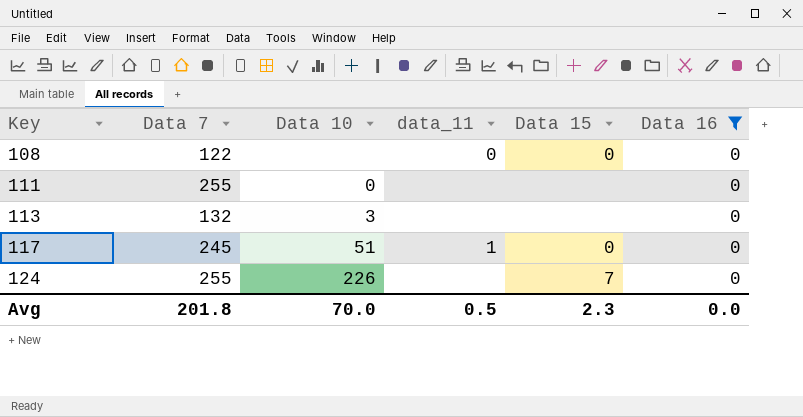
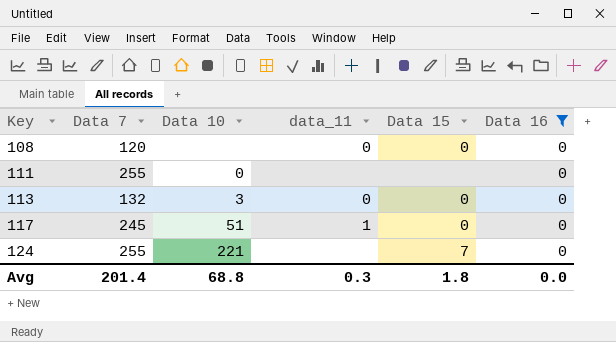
108 | Data 7: 122 -> 120
113 | data_11: none -> 0
113 | Data 15: none -> 0
124 | Data 10: 226 -> 221
Avg | Data 7: 201.8 -> 201.4
Avg | Data 10: 70.0 -> 68.8
Avg | data_11: 0.5 -> 0.3
Avg | Data 15: 2.3 -> 1.8

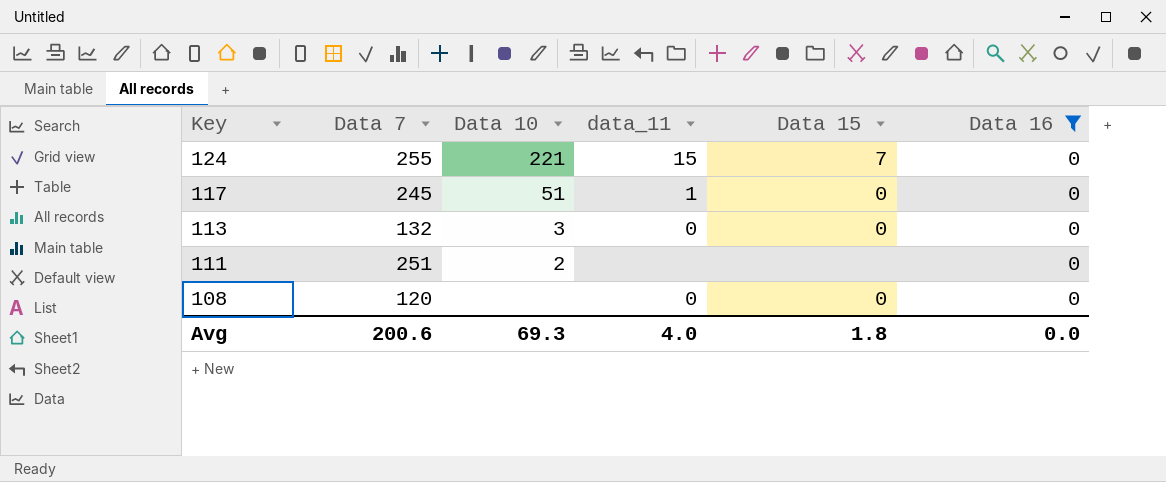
row order: Key ascending -> Key descending
124 | data_11: none -> 15
111 | Data 7: 255 -> 251
111 | Data 10: 0 -> 2
Avg | Data 7: 201.4 -> 200.6
Avg | Data 10: 68.8 -> 69.3
Avg | data_11: 0.3 -> 4.0

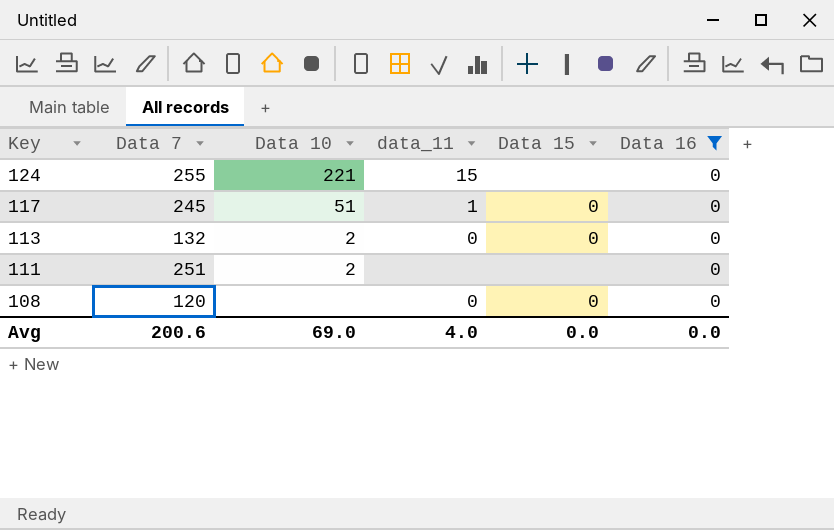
124 | Data 15: 7 -> none
113 | Data 10: 3 -> 2
Avg | Data 10: 69.3 -> 69.0
Avg | Data 15: 1.8 -> 0.0

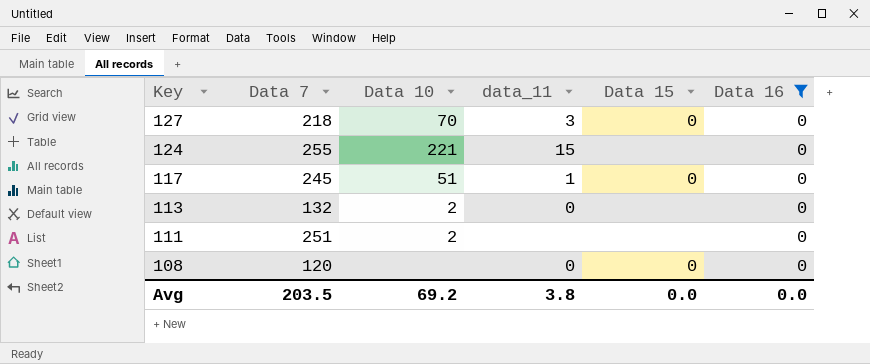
row 127: none -> 218 | 70 | 3 | 0 | 0
113 | Data 15: 0 -> none
Avg | Data 7: 200.6 -> 203.5
Avg | Data 10: 69.0 -> 69.2
Avg | data_11: 4.0 -> 3.8

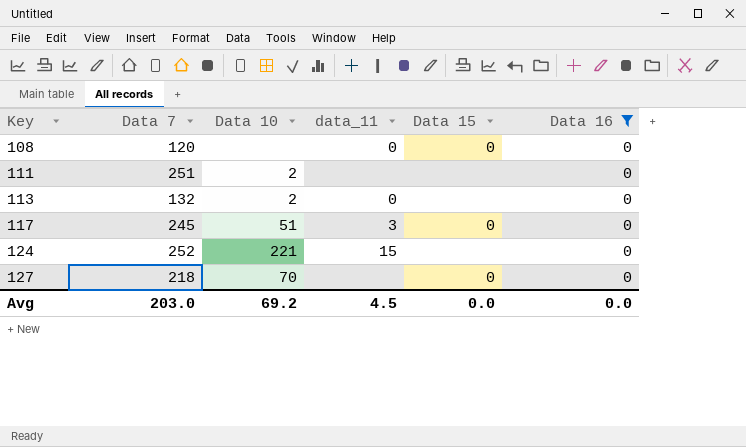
row order: Key descending -> Key ascending
117 | data_11: 1 -> 3
124 | Data 7: 255 -> 252
127 | data_11: 3 -> none
Avg | Data 7: 203.5 -> 203.0
Avg | data_11: 3.8 -> 4.5

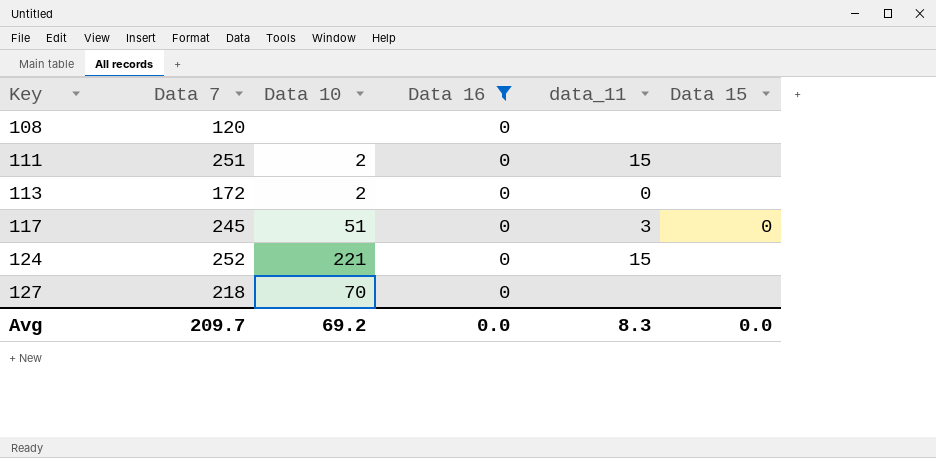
column Data 16 | position: 6 -> 4
108 | data_11: 0 -> none
108 | Data 15: 0 -> none
111 | data_11: none -> 15
113 | Data 7: 132 -> 172
127 | Data 15: 0 -> none
Avg | Data 7: 203.0 -> 209.7
Avg | data_11: 4.5 -> 8.3

